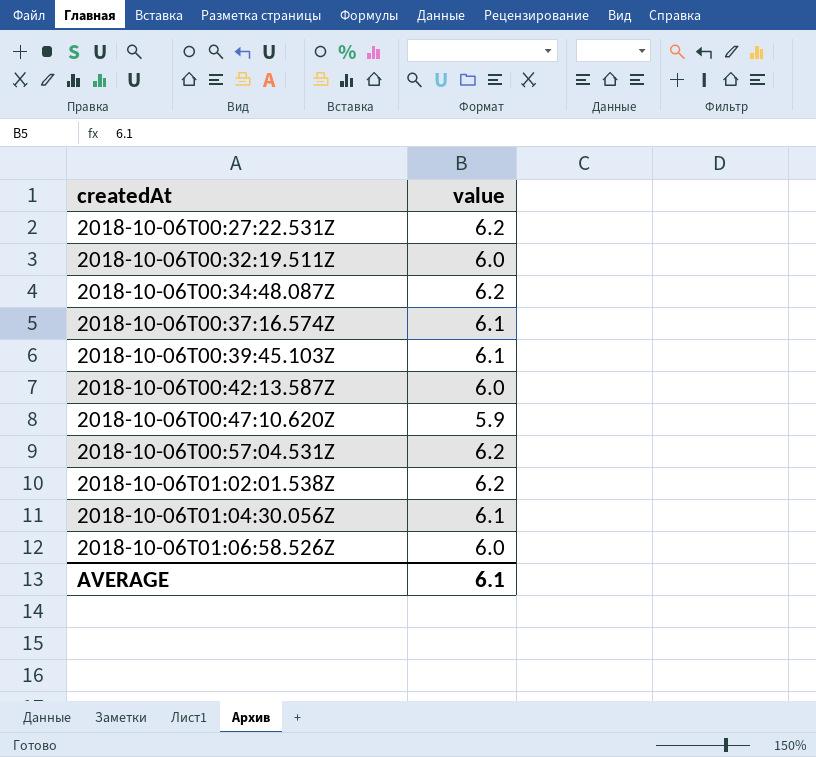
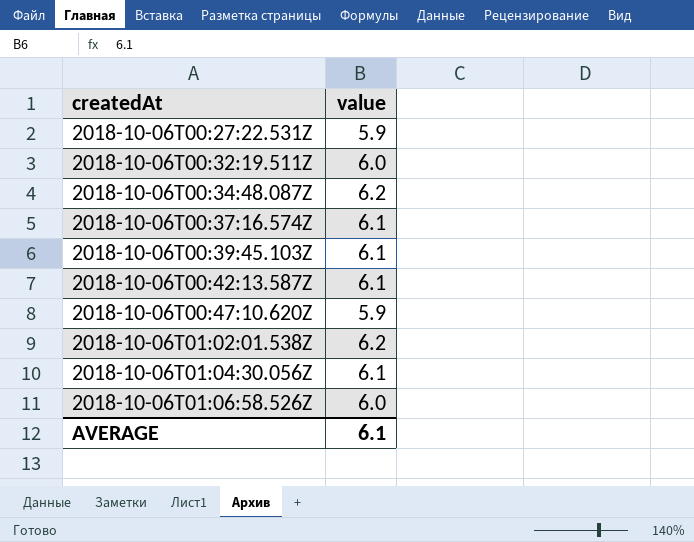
row 2018-10-06T00:57:04.531Z: 6.2 -> none
2018-10-06T00:27:22.531Z | value: 6.2 -> 5.9
2018-10-06T00:42:13.587Z | value: 6.0 -> 6.1

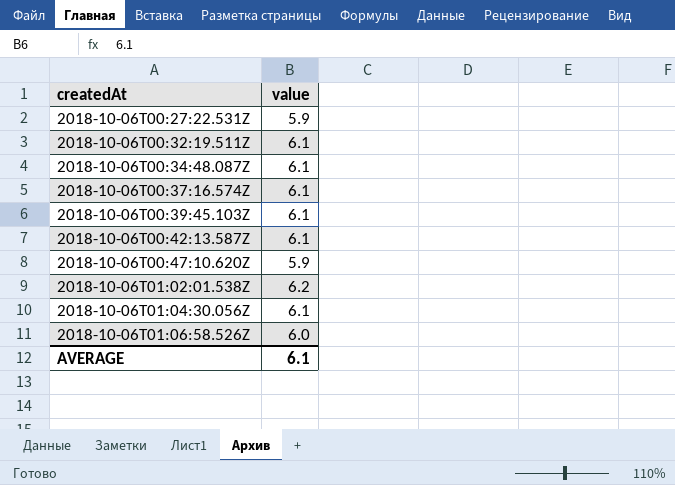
2018-10-06T00:32:19.511Z | value: 6.0 -> 6.1
2018-10-06T00:34:48.087Z | value: 6.2 -> 6.1

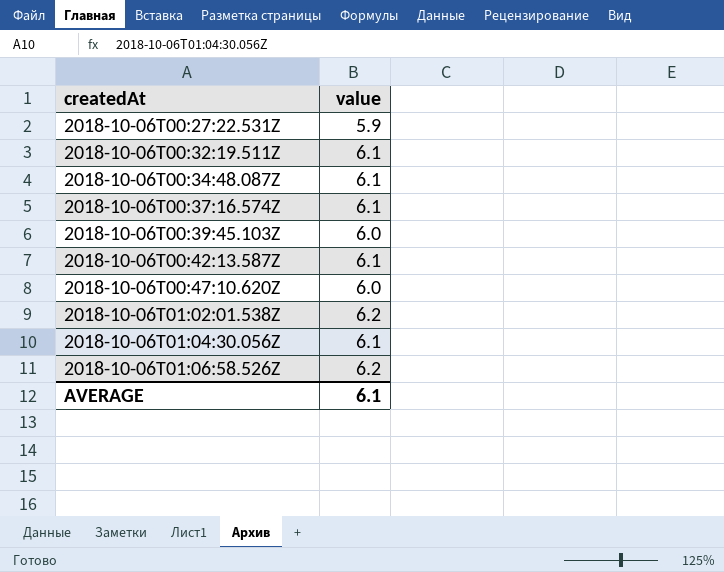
2018-10-06T00:39:45.103Z | value: 6.1 -> 6.0
2018-10-06T00:47:10.620Z | value: 5.9 -> 6.0
2018-10-06T01:06:58.526Z | value: 6.0 -> 6.2

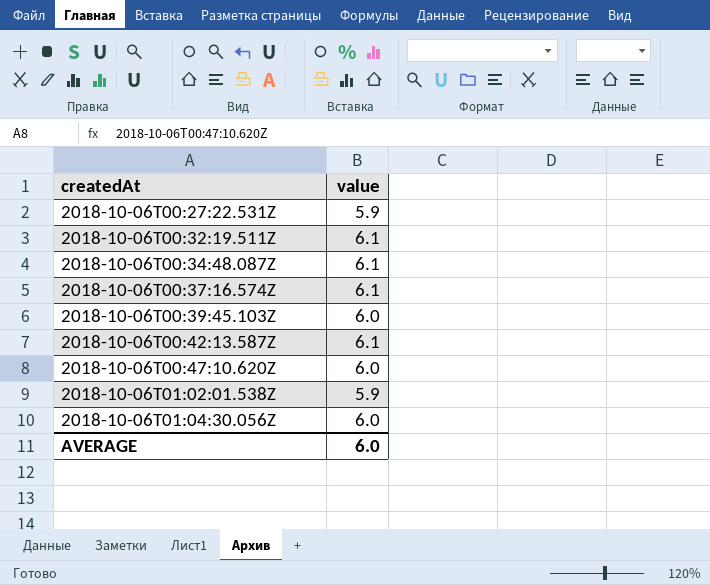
row 2018-10-06T01:06:58.526Z: 6.2 -> none
2018-10-06T01:02:01.538Z | value: 6.2 -> 5.9
2018-10-06T01:04:30.056Z | value: 6.1 -> 6.0
AVERAGE | value: 6.1 -> 6.0

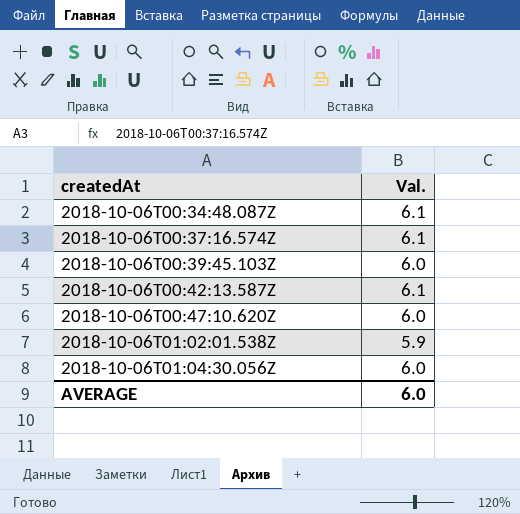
column name: value -> Val.
row 2018-10-06T00:27:22.531Z: 5.9 -> none
row 2018-10-06T00:32:19.511Z: 6.1 -> none

